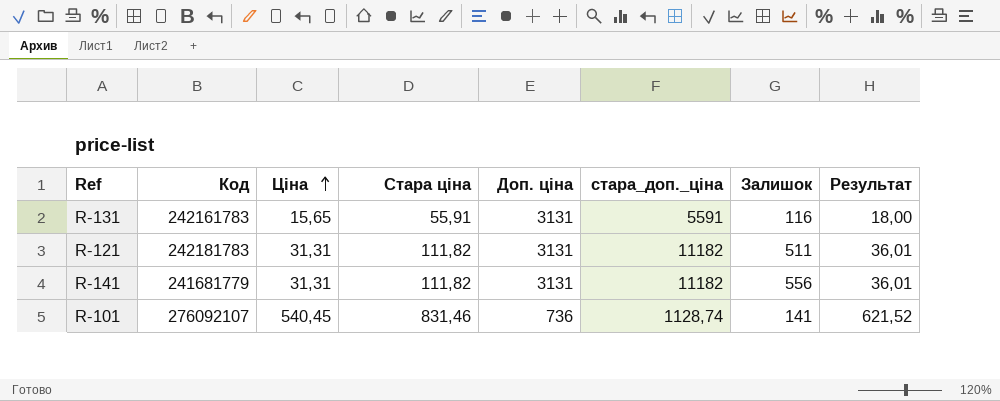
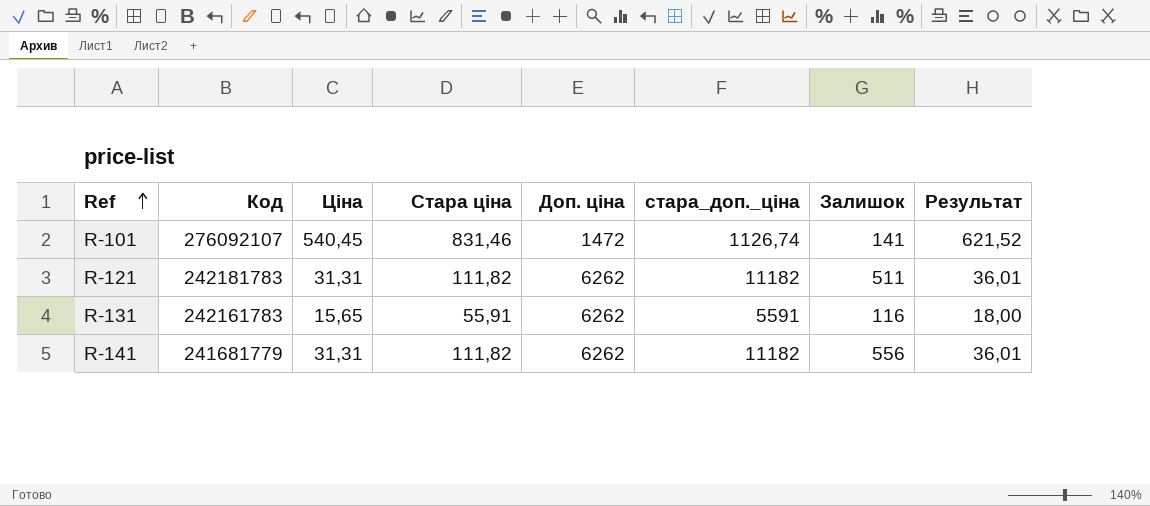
row order: Ціна ascending -> Ref ascending
R-101 | Доп. ціна: 736 -> 1472
R-101 | стара_доп._ціна: 1128,74 -> 1126,74
R-121 | Доп. ціна: 3131 -> 6262
R-131 | Доп. ціна: 3131 -> 6262
R-141 | Доп. ціна: 3131 -> 6262

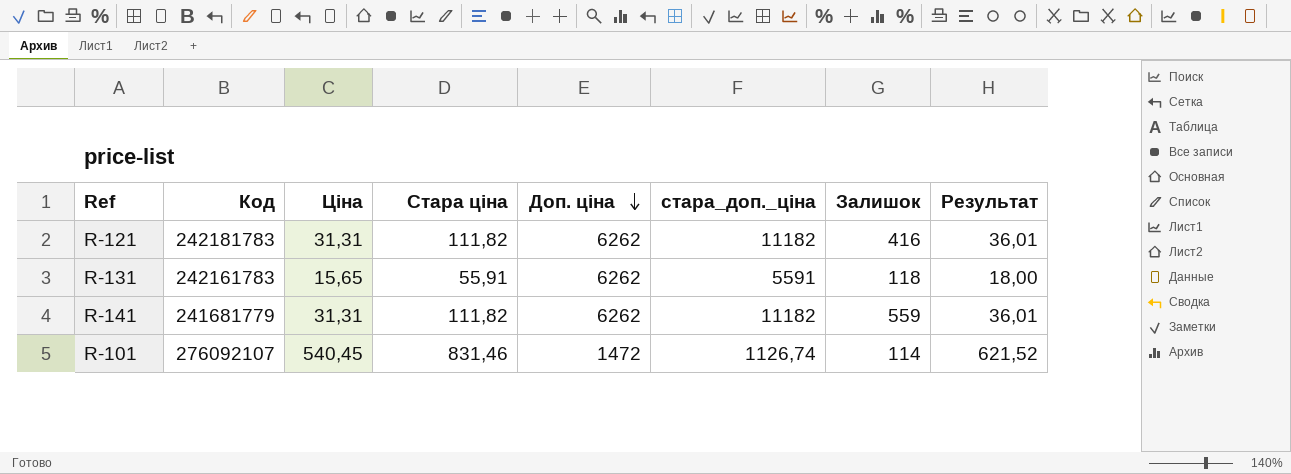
row order: Ref ascending -> Доп. ціна descending
R-121 | Залишок: 511 -> 416
R-131 | Залишок: 116 -> 118
R-141 | Залишок: 556 -> 559
R-101 | Залишок: 141 -> 114

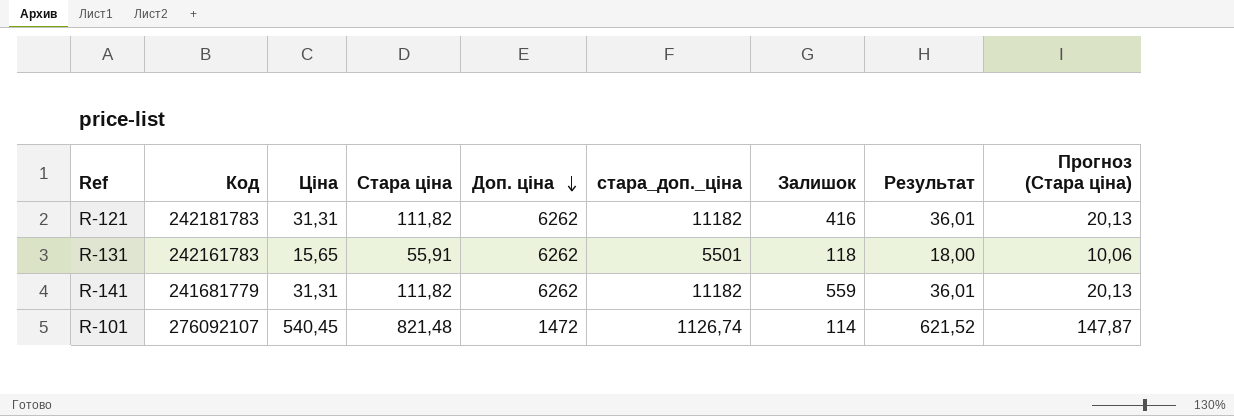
column Прогноз (Стара ціна) | formula: none -> [Стара ціна] * 0,18
R-131 | стара_доп._ціна: 5591 -> 5501
R-101 | Стара ціна: 831,46 -> 821,48

